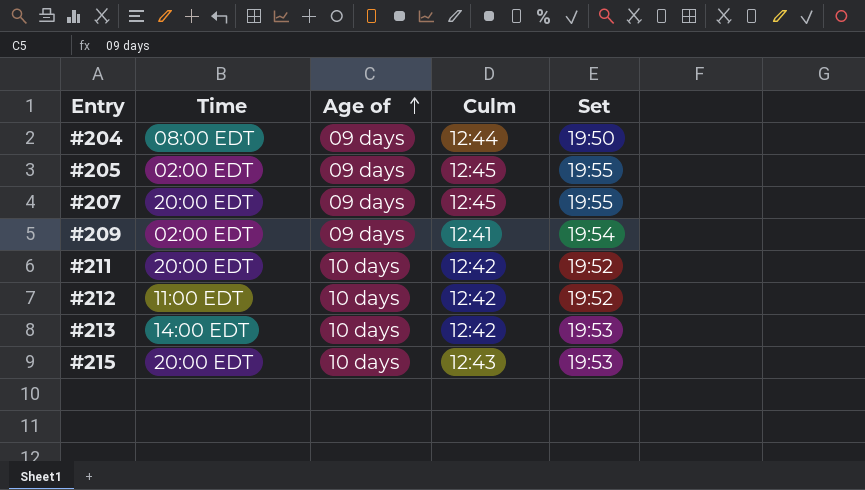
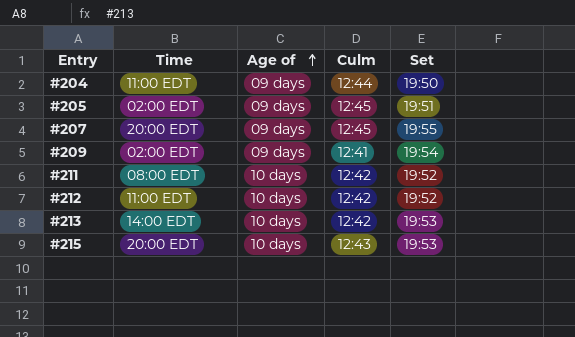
#204 | Time: 08:00 EDT -> 11:00 EDT
#205 | Set: 19:55 -> 19:51
#211 | Time: 20:00 EDT -> 08:00 EDT

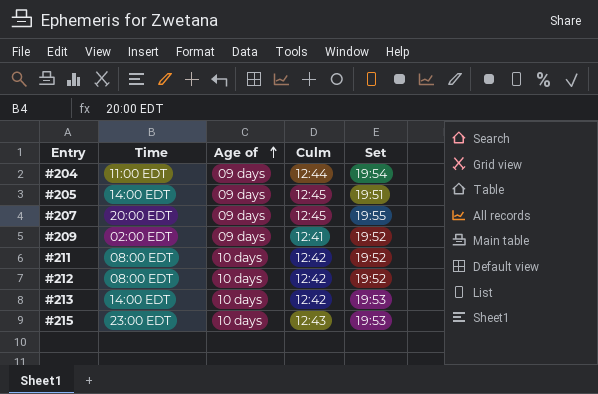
#204 | Set: 19:50 -> 19:54
#205 | Time: 02:00 EDT -> 14:00 EDT
#209 | Set: 19:54 -> 19:52
#212 | Time: 11:00 EDT -> 08:00 EDT
#215 | Time: 20:00 EDT -> 23:00 EDT

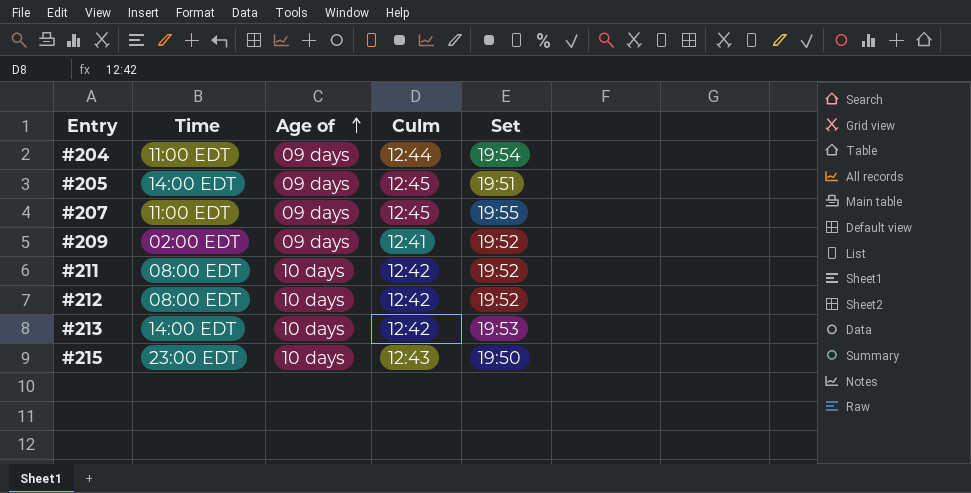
#207 | Time: 20:00 EDT -> 11:00 EDT
#215 | Set: 19:53 -> 19:50

